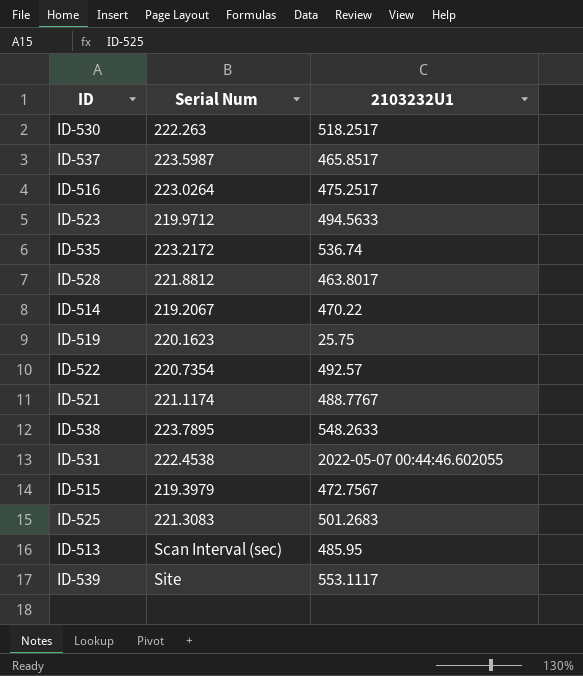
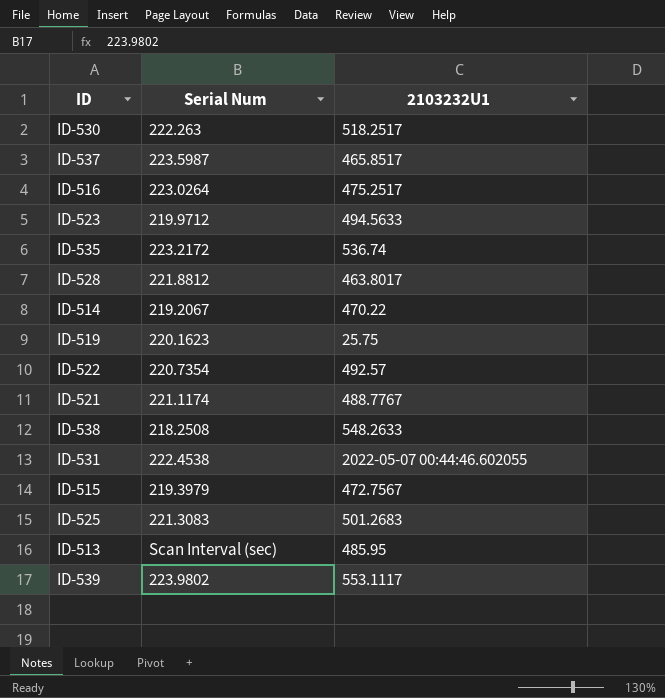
ID-538 | Serial Num: 223.7895 -> 218.2508
ID-539 | Serial Num: Site -> 223.9802

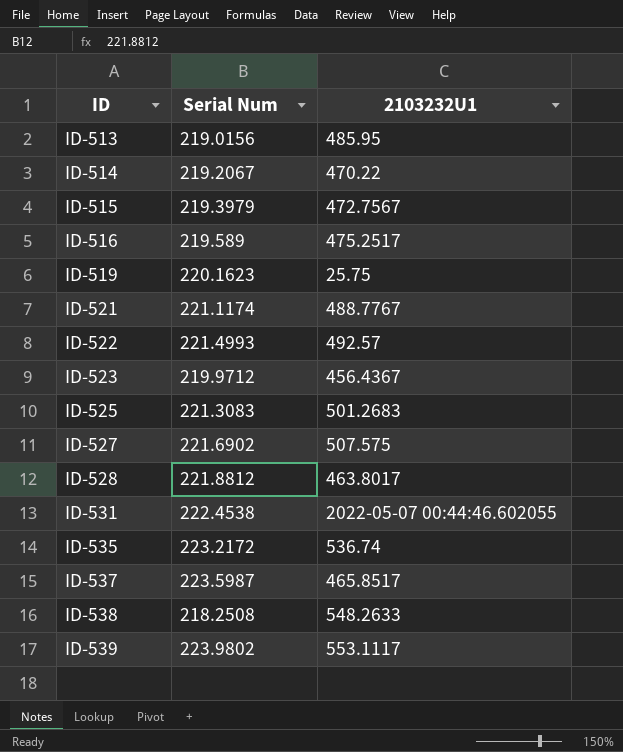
row order: none -> ID ascending
row ID-530: 222.263 | 518.2517 -> none
ID-513 | Serial Num: Scan Interval (sec) -> 219.0156
ID-516 | Serial Num: 223.0264 -> 219.589
ID-522 | Serial Num: 220.7354 -> 221.4993
ID-523 | 2103232U1: 494.5633 -> 456.4367
row ID-527: none -> 221.6902 | 507.575

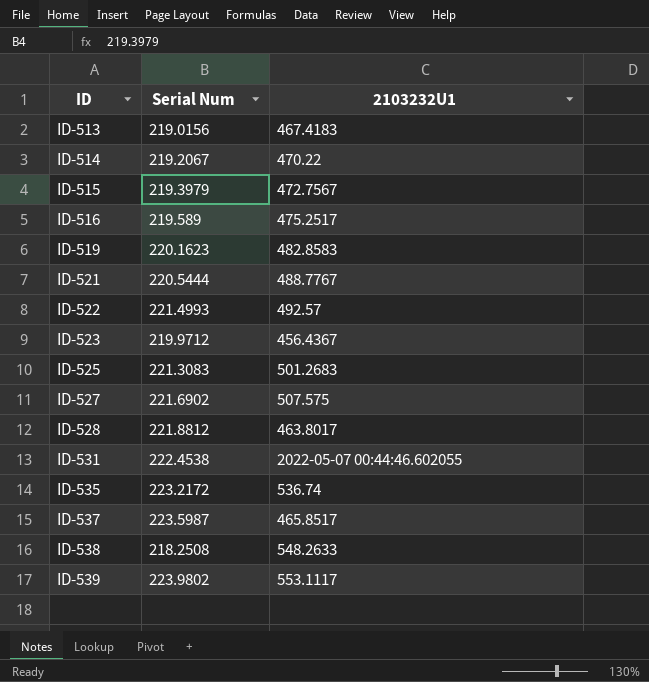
ID-513 | 2103232U1: 485.95 -> 467.4183
ID-519 | 2103232U1: 25.75 -> 482.8583
ID-521 | Serial Num: 221.1174 -> 220.5444

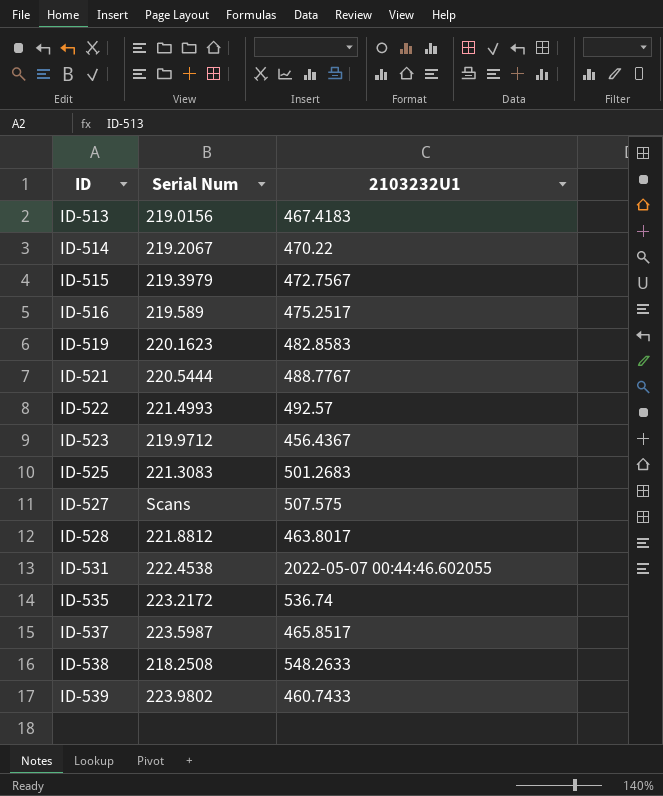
ID-527 | Serial Num: 221.6902 -> Scans
ID-539 | 2103232U1: 553.1117 -> 460.7433

